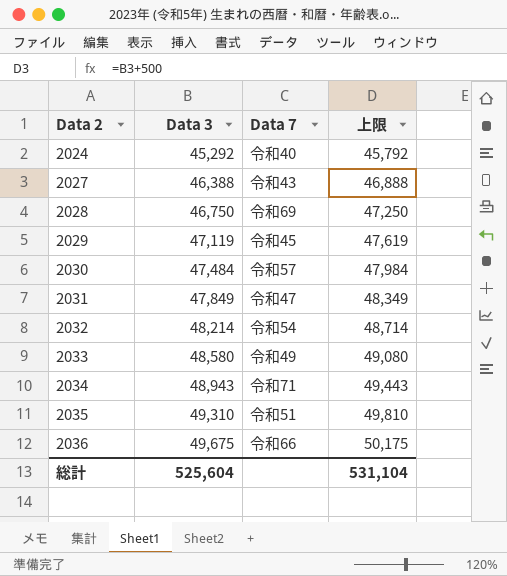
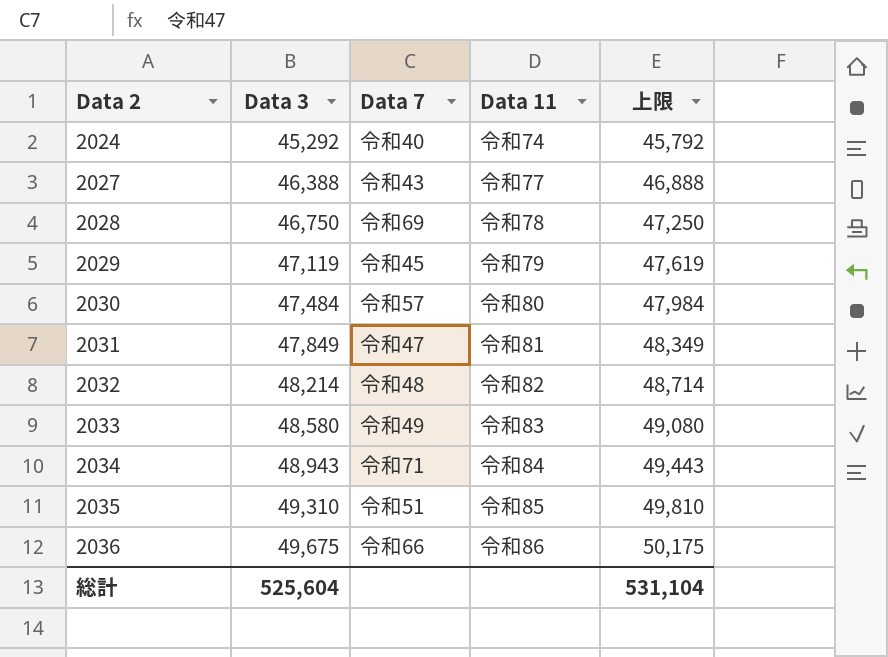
column Data 11 | position: none -> 4
2032 | Data 7: 令和54 -> 令和48

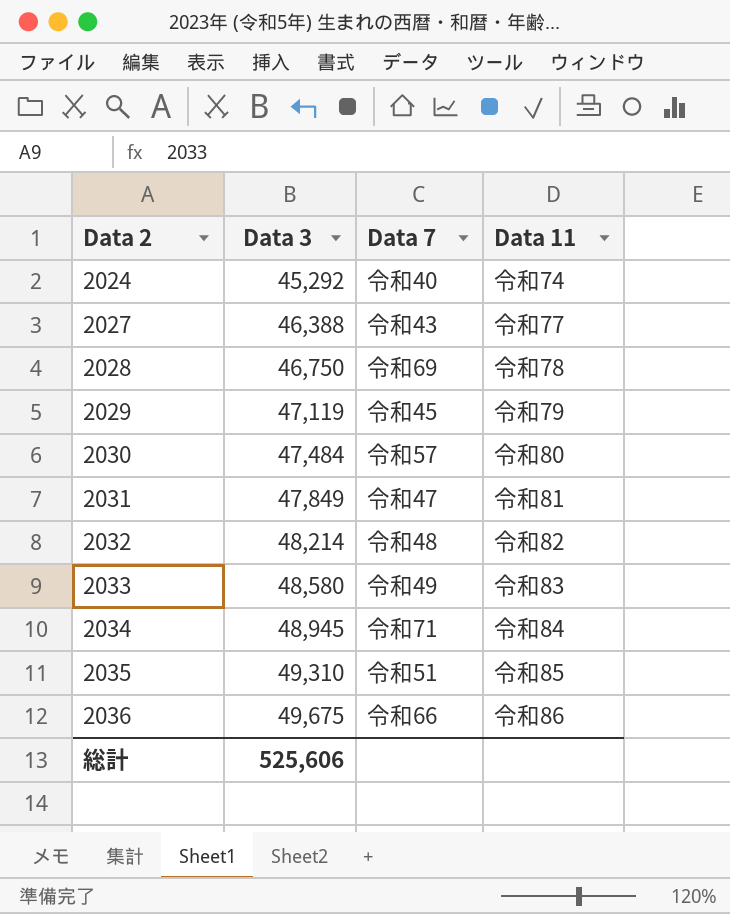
column 上限 | formula: [Data 3] + 500 -> none
2034 | Data 3: 48,943 -> 48,945
総計 | Data 3: 525,604 -> 525,606

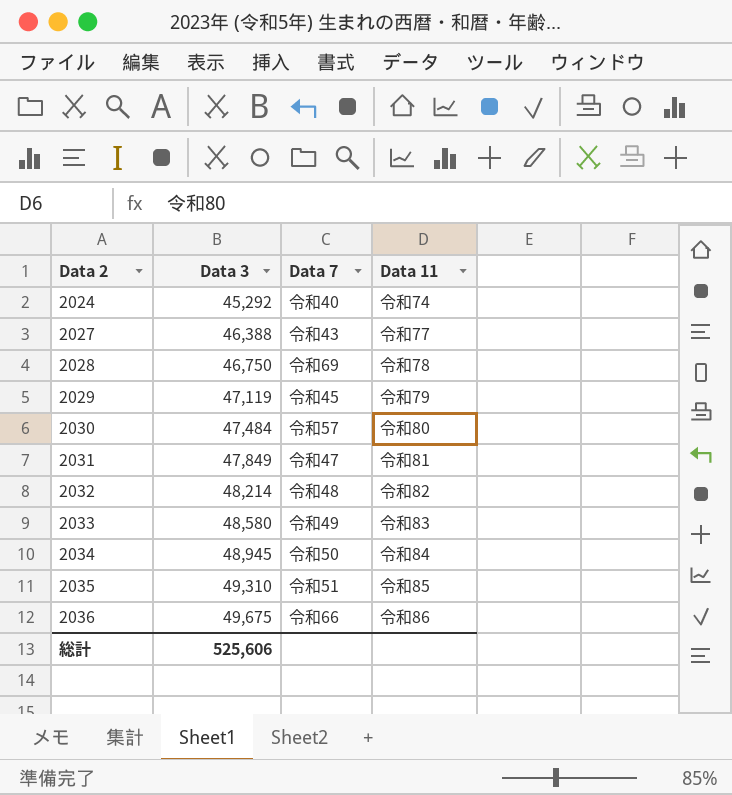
2034 | Data 7: 令和71 -> 令和50

